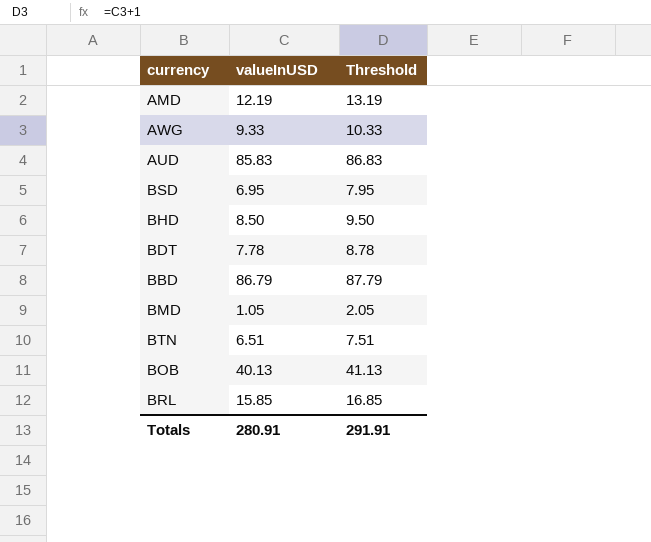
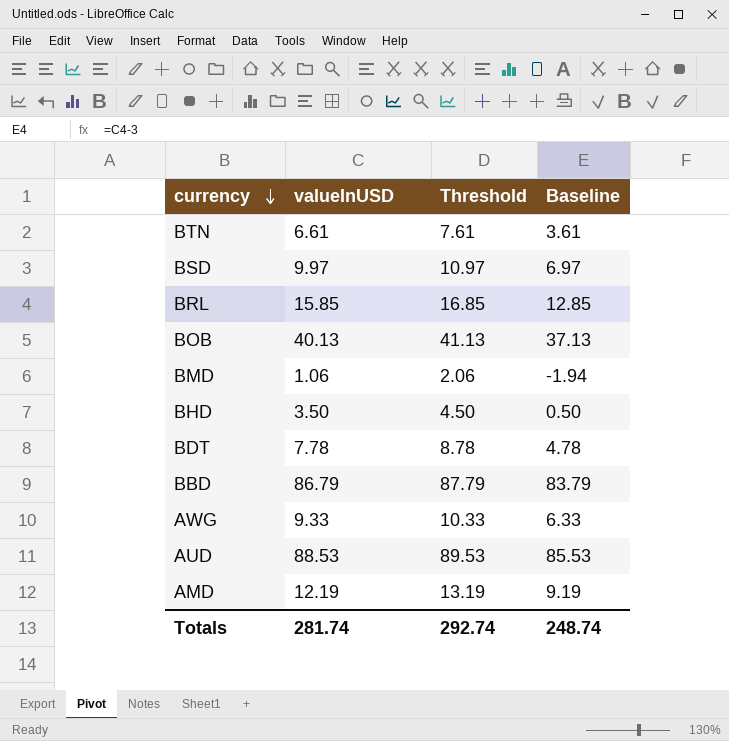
row order: none -> currency descending
column Baseline | formula: none -> [valueInUSD] - 3
BTN | valueInUSD: 6.51 -> 6.61
BTN | Threshold: 7.51 -> 7.61
BSD | valueInUSD: 6.95 -> 9.97
BSD | Threshold: 7.95 -> 10.97
BMD | valueInUSD: 1.05 -> 1.06
BMD | Threshold: 2.05 -> 2.06
BHD | valueInUSD: 8.50 -> 3.50
BHD | Threshold: 9.50 -> 4.50
AUD | valueInUSD: 85.83 -> 88.53
AUD | Threshold: 86.83 -> 89.53
Totals | valueInUSD: 280.91 -> 281.74
Totals | Threshold: 291.91 -> 292.74

